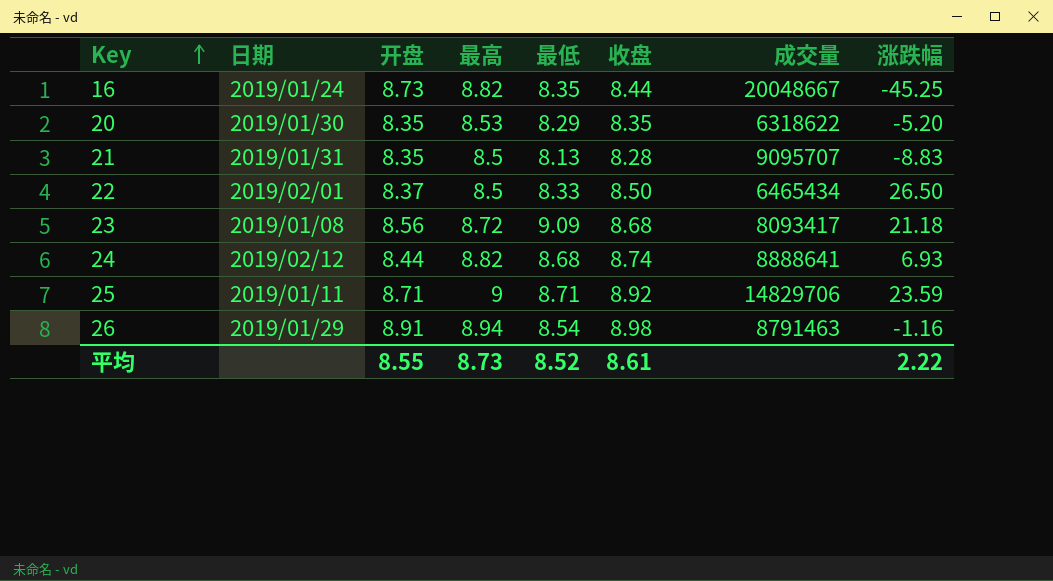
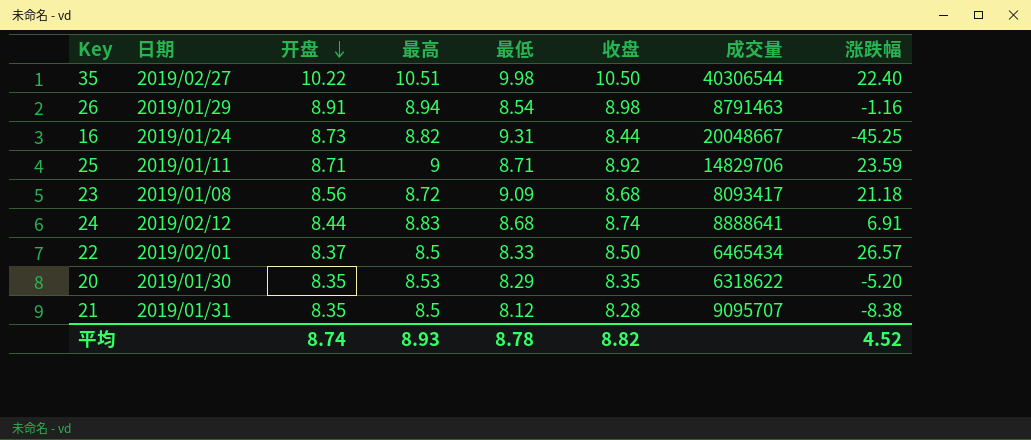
row order: Key ascending -> 开盘 descending
row 35: none -> 2019/02/27 | 10.22 | 10.51 | 9.98 | 10.50 | 40306544 | 22.40
16 | 最低: 8.35 -> 9.31
24 | 最高: 8.82 -> 8.83
24 | 涨跌幅: 6.93 -> 6.91
22 | 涨跌幅: 26.50 -> 26.57
21 | 最低: 8.13 -> 8.12
21 | 涨跌幅: -8.83 -> -8.38
平均 | 开盘: 8.55 -> 8.74
平均 | 最高: 8.73 -> 8.93
平均 | 最低: 8.52 -> 8.78
平均 | 收盘: 8.61 -> 8.82
平均 | 涨跌幅: 2.22 -> 4.52

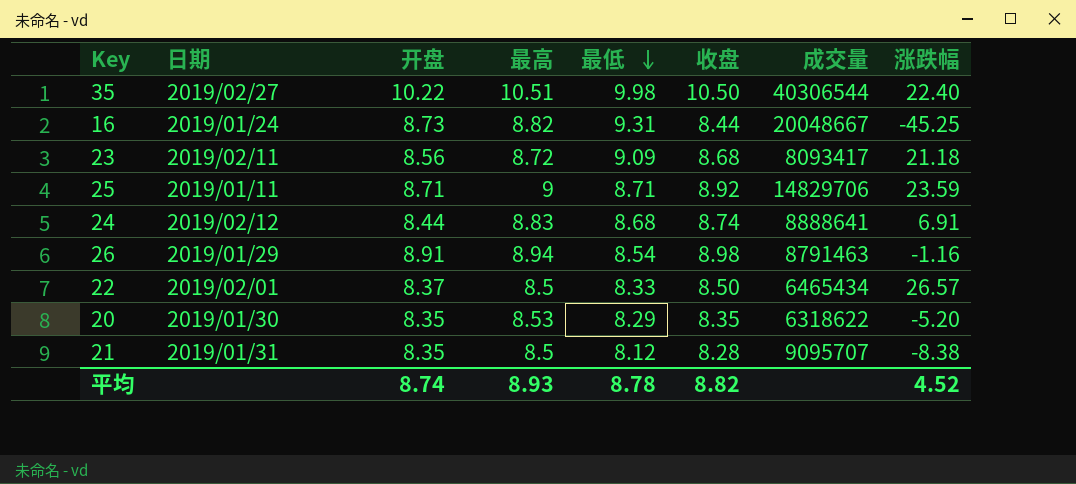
row order: 开盘 descending -> 最低 descending
23 | 日期: 2019/01/08 -> 2019/02/11

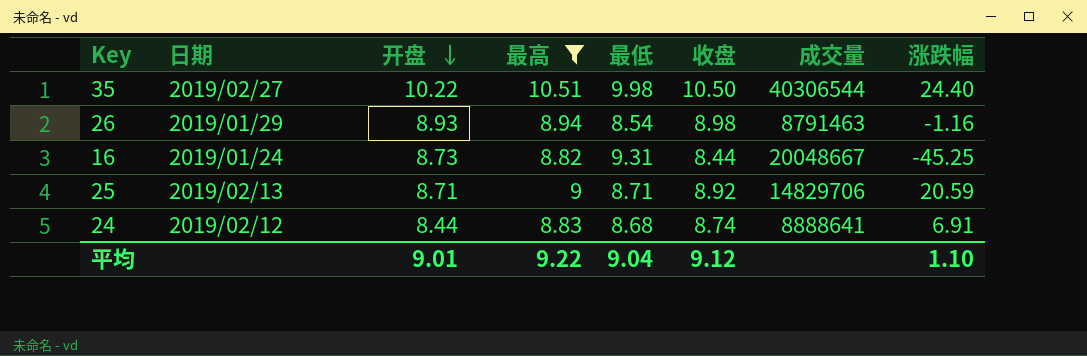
filter: none -> 最高 >= 8.82
row order: 最低 descending -> 开盘 descending
35 | 涨跌幅: 22.40 -> 24.40
26 | 开盘: 8.91 -> 8.93
25 | 日期: 2019/01/11 -> 2019/02/13
25 | 涨跌幅: 23.59 -> 20.59
平均 | 开盘: 8.74 -> 9.01
平均 | 最高: 8.93 -> 9.22
平均 | 最低: 8.78 -> 9.04
平均 | 收盘: 8.82 -> 9.12
平均 | 涨跌幅: 4.52 -> 1.10

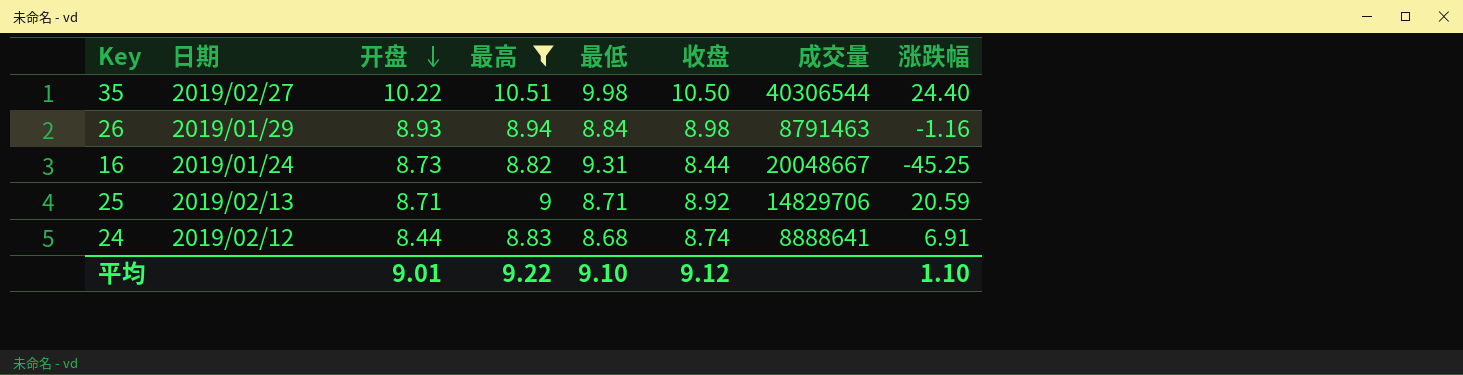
26 | 最低: 8.54 -> 8.84
平均 | 最低: 9.04 -> 9.10

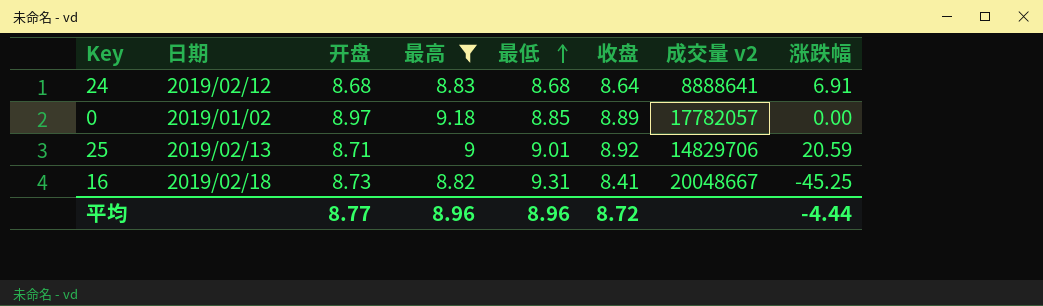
row order: 开盘 descending -> 最低 ascending
column name: 成交量 -> 成交量 v2
row 35: 2019/02/27 | 10.22 | 10.51 | 9.98 | 10.50 | 40306544 | 24.40 -> none
row 26: 2019/01/29 | 8.93 | 8.94 | 8.84 | 8.98 | 8791463 | -1.16 -> none
24 | 开盘: 8.44 -> 8.68
24 | 收盘: 8.74 -> 8.64
row 0: none -> 2019/01/02 | 8.97 | 9.18 | 8.85 | 8.89 | 17782057 | 0.00
25 | 最低: 8.71 -> 9.01
16 | 日期: 2019/01/24 -> 2019/02/18
16 | 收盘: 8.44 -> 8.41
平均 | 开盘: 9.01 -> 8.77
平均 | 最高: 9.22 -> 8.96
平均 | 最低: 9.10 -> 8.96
平均 | 收盘: 9.12 -> 8.72
平均 | 涨跌幅: 1.10 -> -4.44

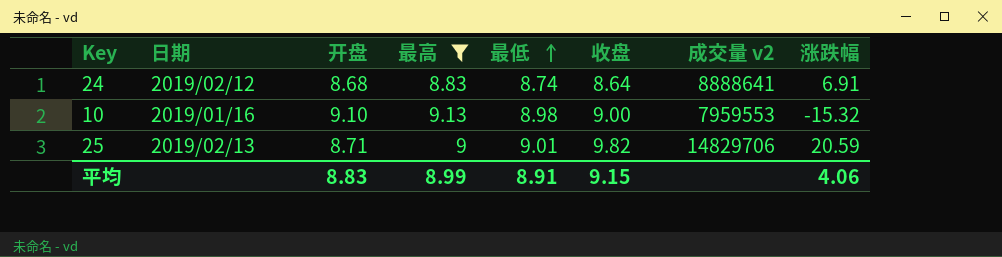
row 0: 2019/01/02 | 8.97 | 9.18 | 8.85 | 8.89 | 17782057 | 0.00 -> none
row 16: 2019/02/18 | 8.73 | 8.82 | 9.31 | 8.41 | 20048667 | -45.25 -> none
24 | 最低: 8.68 -> 8.74
row 10: none -> 2019/01/16 | 9.10 | 9.13 | 8.98 | 9.00 | 7959553 | -15.32
25 | 收盘: 8.92 -> 9.82
平均 | 开盘: 8.77 -> 8.83
平均 | 最高: 8.96 -> 8.99
平均 | 最低: 8.96 -> 8.91
平均 | 收盘: 8.72 -> 9.15
平均 | 涨跌幅: -4.44 -> 4.06

